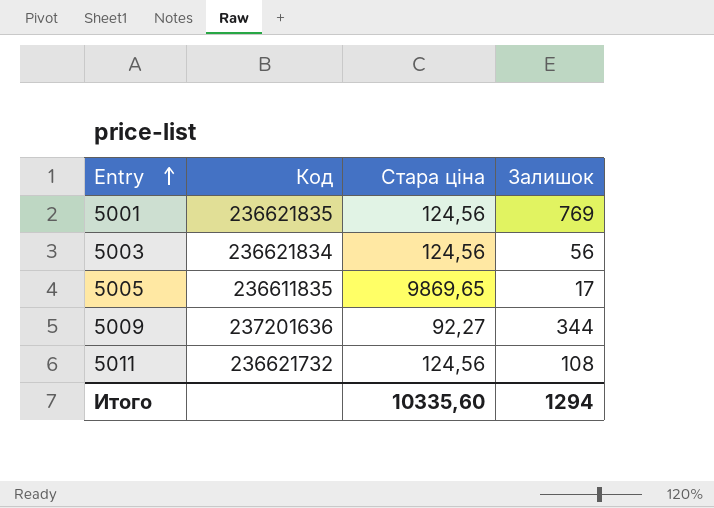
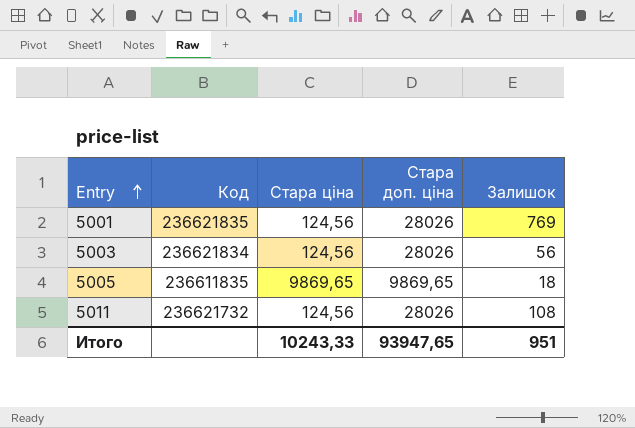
column Стара доп. ціна | position: none -> 4
row 5009: 237201636 | 92,27 | 344 -> none
5005 | Залишок: 17 -> 18
Итого | Стара ціна: 10335,60 -> 10243,33
Итого | Залишок: 1294 -> 951

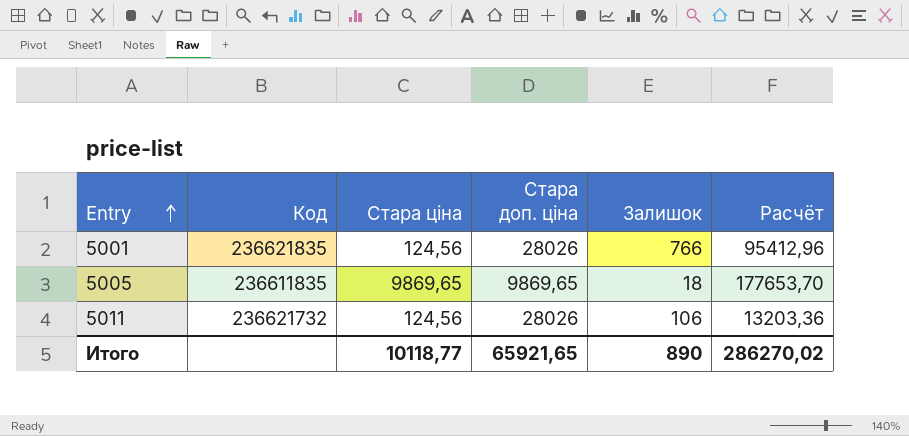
column Расчёт | formula: none -> [Стара ціна] * [Залишок]
row 5003: 236621834 | 124,56 | 28026 | 56 -> none
5001 | Залишок: 769 -> 766
5011 | Залишок: 108 -> 106
Итого | Стара ціна: 10243,33 -> 10118,77
Итого | Стара доп. ціна: 93947,65 -> 65921,65
Итого | Залишок: 951 -> 890

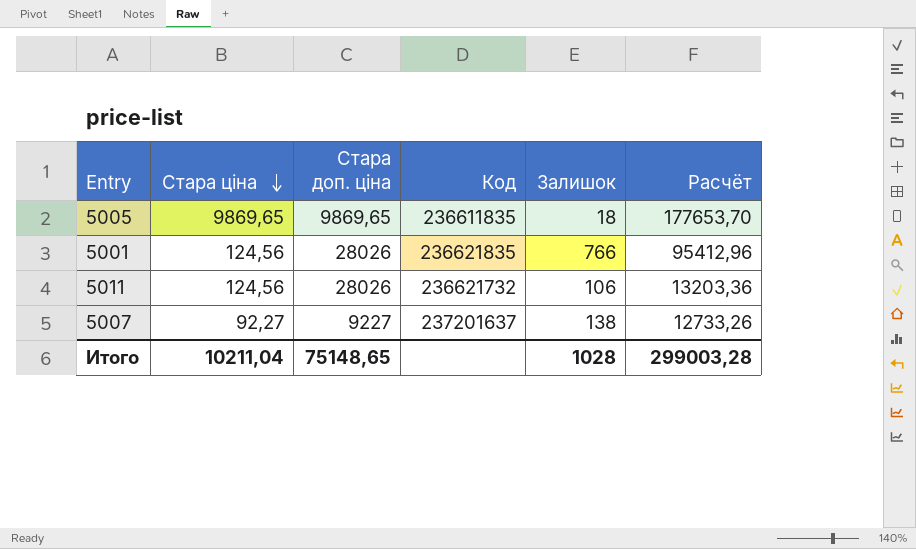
row order: Entry ascending -> Стара ціна descending
column Код | position: 2 -> 4
row 5007: none -> 92,27 | 9227 | 237201637 | 138 | 12733,26
Итого | Стара ціна: 10118,77 -> 10211,04
Итого | Стара доп. ціна: 65921,65 -> 75148,65
Итого | Залишок: 890 -> 1028
Итого | Расчёт: 286270,02 -> 299003,28

